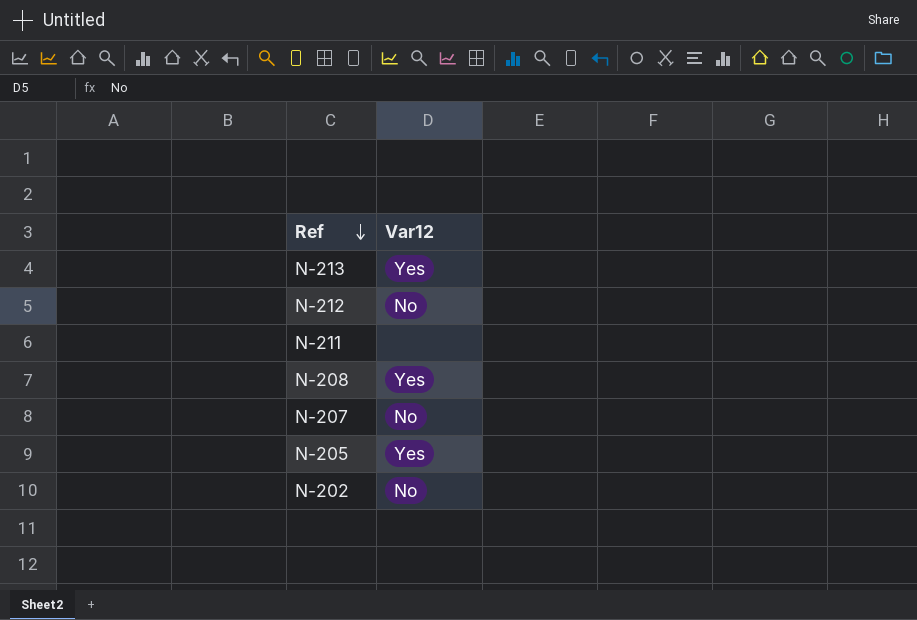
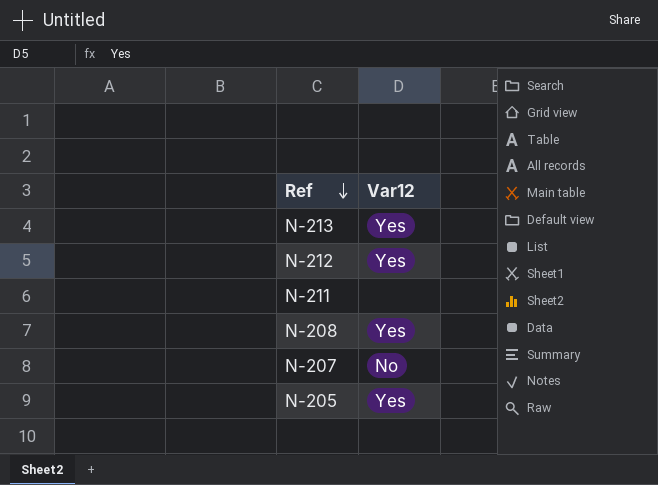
row N-202: No -> none
N-212 | Var12: No -> Yes

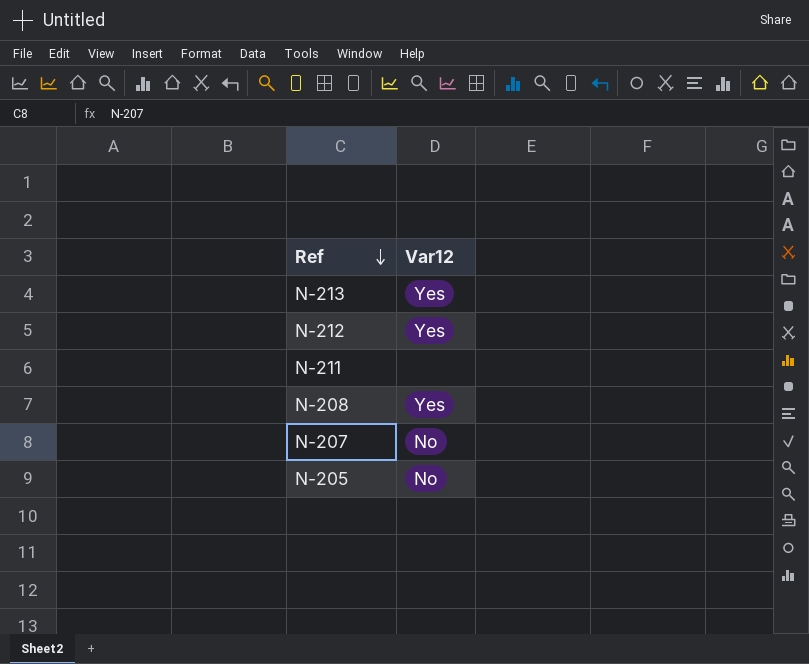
N-205 | Var12: Yes -> No

